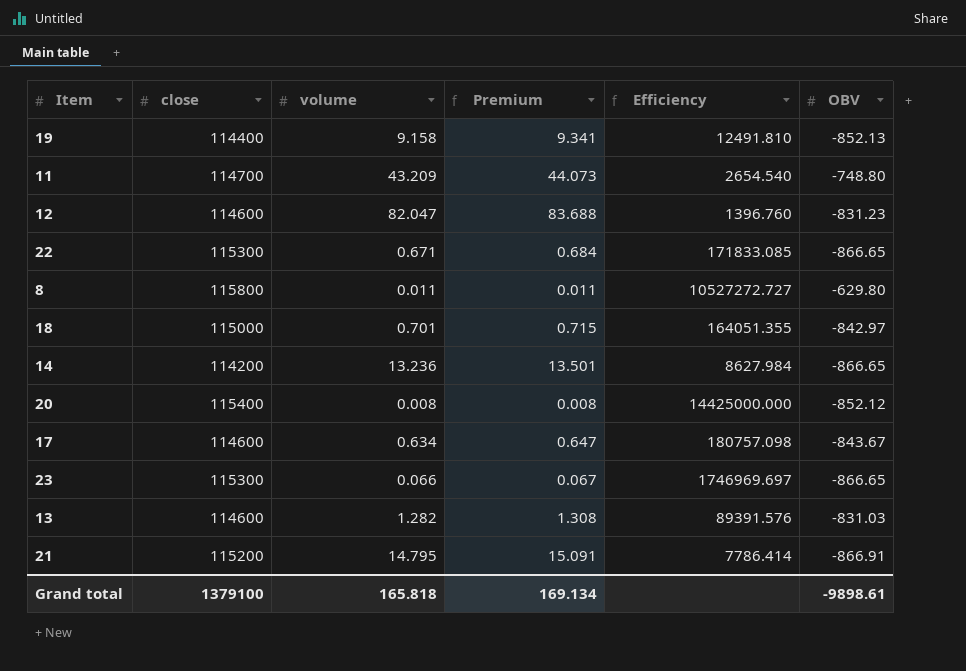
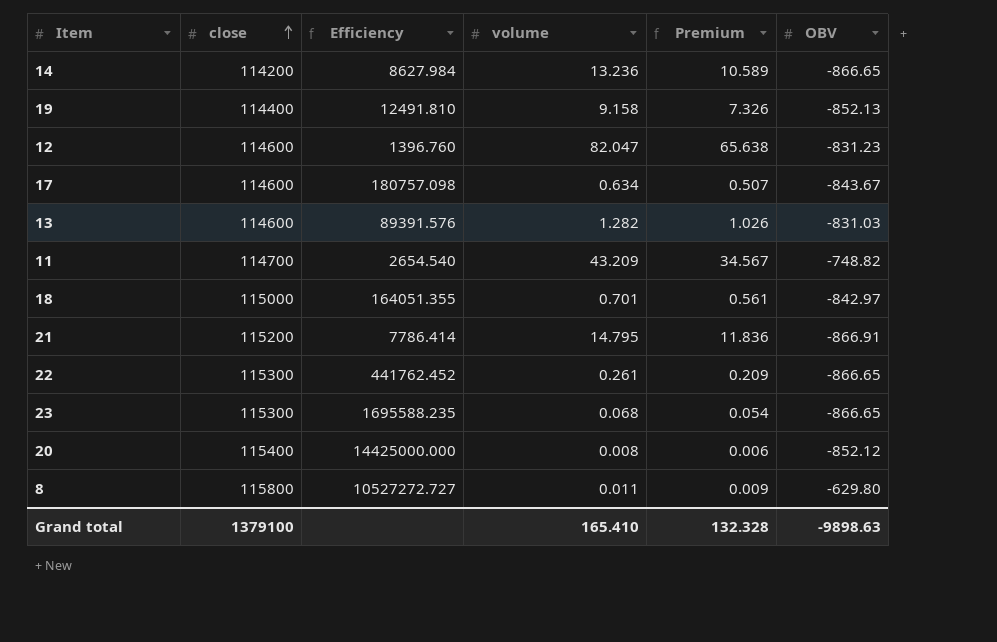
row order: none -> close ascending
column Efficiency | position: 5 -> 3
column Premium | formula: [volume] * 1.02 -> [volume] * 0.8
11 | OBV: -748.80 -> -748.82
22 | Efficiency: 171833.085 -> 441762.452
22 | volume: 0.671 -> 0.261
23 | Efficiency: 1746969.697 -> 1695588.235
23 | volume: 0.066 -> 0.068
Grand total | volume: 165.818 -> 165.410
Grand total | Premium: 169.134 -> 132.328
Grand total | OBV: -9898.61 -> -9898.63

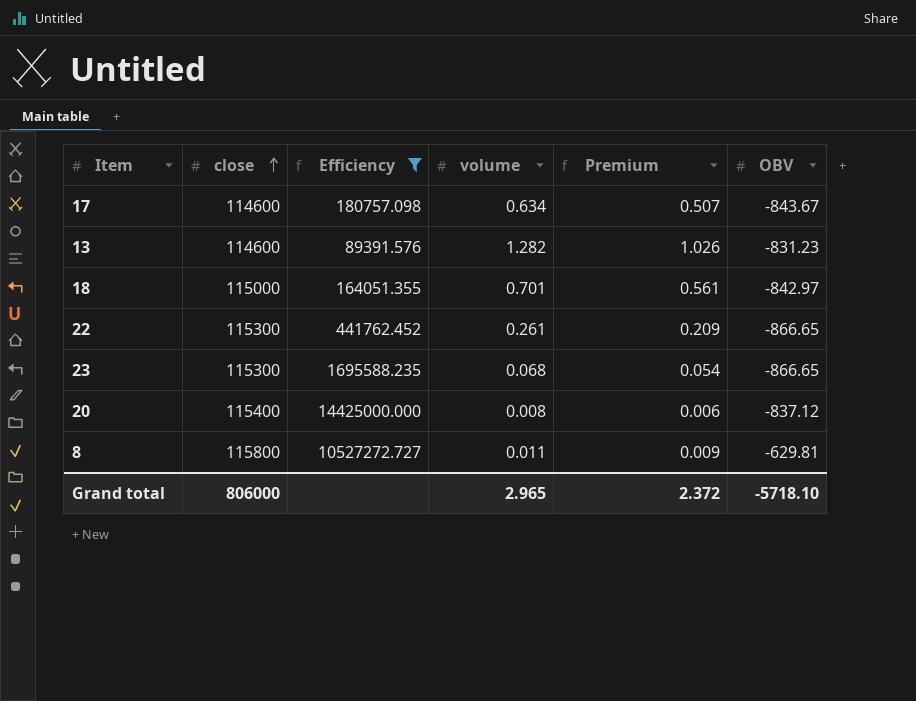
filter: none -> Efficiency >= 89391.576
13 | OBV: -831.03 -> -831.23
20 | OBV: -852.12 -> -837.12
8 | OBV: -629.80 -> -629.81
Grand total | close: 1379100 -> 806000
Grand total | volume: 165.410 -> 2.965
Grand total | Premium: 132.328 -> 2.372
Grand total | OBV: -9898.63 -> -5718.10

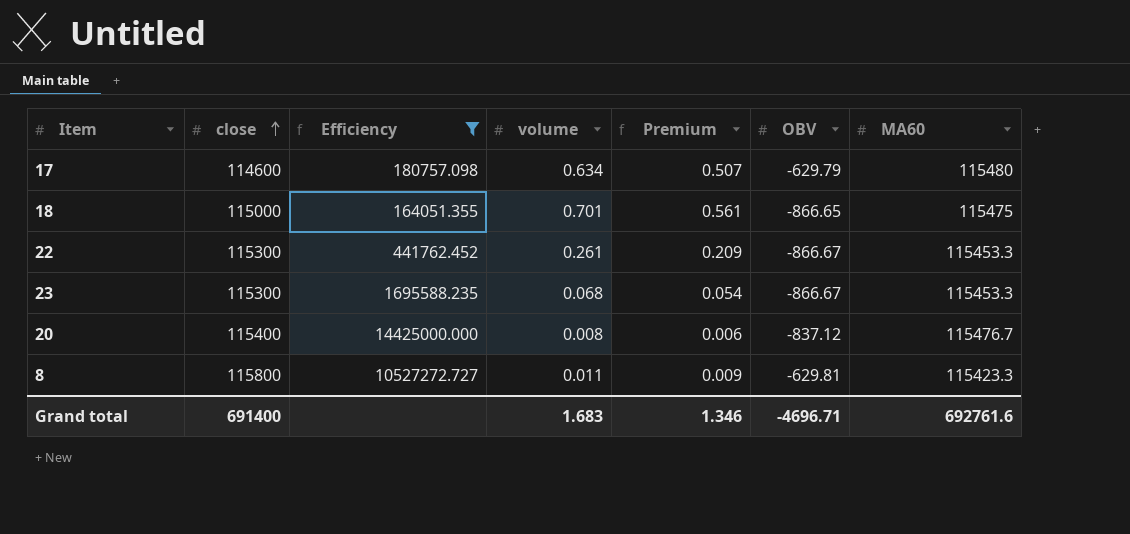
column MA60 | position: none -> 7
row 13: 114600 | 89391.576 | 1.282 | 1.026 | -831.23 -> none
17 | OBV: -843.67 -> -629.79
18 | OBV: -842.97 -> -866.65
22 | OBV: -866.65 -> -866.67
23 | OBV: -866.65 -> -866.67
Grand total | close: 806000 -> 691400
Grand total | volume: 2.965 -> 1.683
Grand total | Premium: 2.372 -> 1.346
Grand total | OBV: -5718.10 -> -4696.71

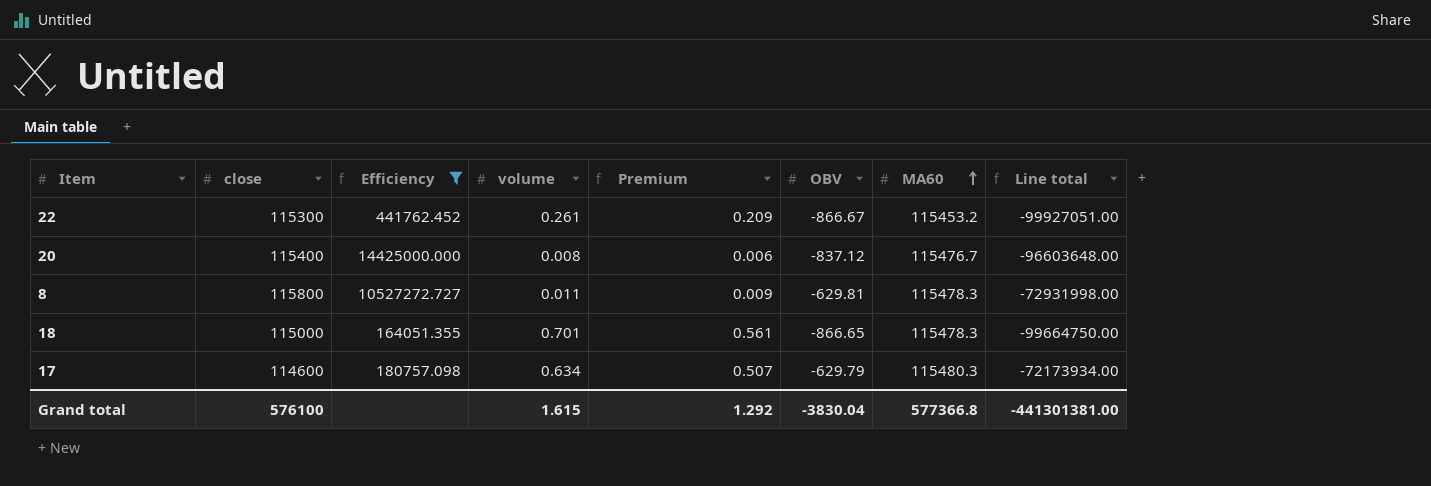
row order: close ascending -> MA60 ascending
column Line total | formula: none -> [close] * [OBV]
row 23: 115300 | 1695588.235 | 0.068 | 0.054 | -866.67 | 115453.3 -> none
22 | MA60: 115453.3 -> 115453.2
8 | MA60: 115423.3 -> 115478.3
18 | MA60: 115475 -> 115478.3
17 | MA60: 115480 -> 115480.3
Grand total | close: 691400 -> 576100
Grand total | volume: 1.683 -> 1.615
Grand total | Premium: 1.346 -> 1.292
Grand total | OBV: -4696.71 -> -3830.04
Grand total | MA60: 692761.6 -> 577366.8

